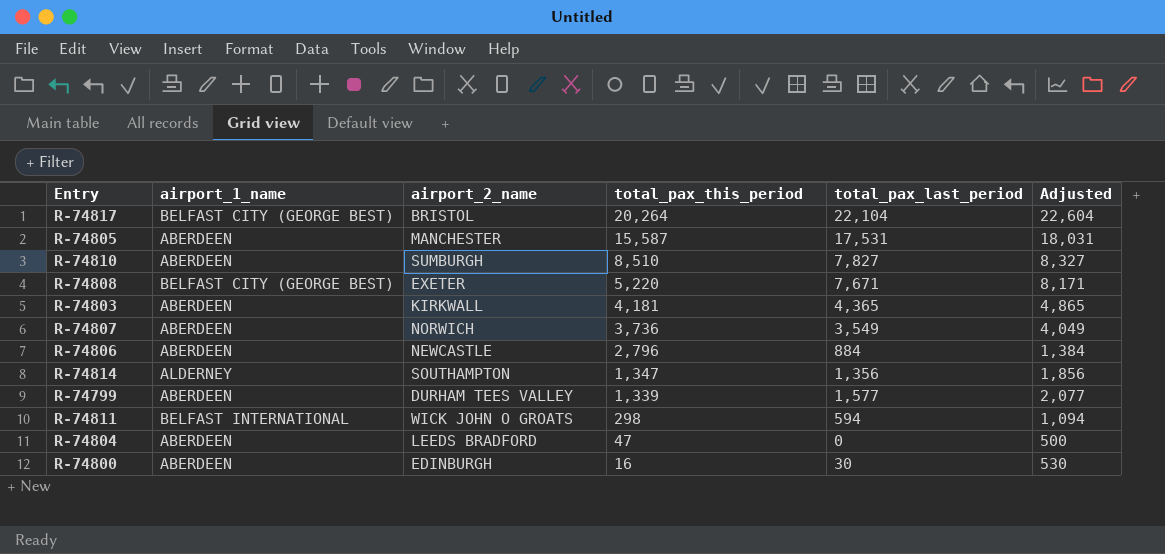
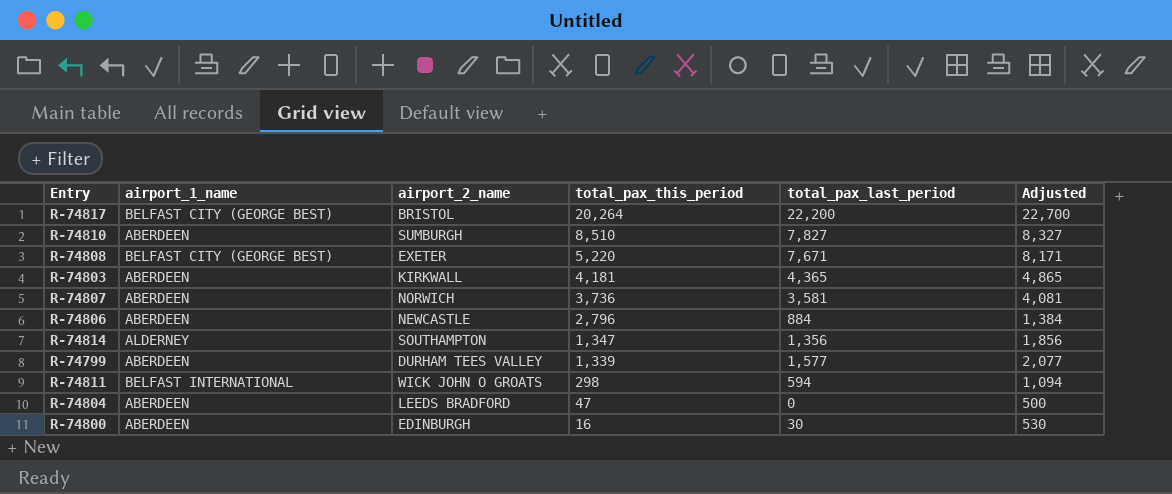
row R-74805: ABERDEEN | MANCHESTER | 15,587 | 17,531 | 18,031 -> none
R-74817 | total_pax_last_period: 22,104 -> 22,200
R-74817 | Adjusted: 22,604 -> 22,700
R-74807 | total_pax_last_period: 3,549 -> 3,581
R-74807 | Adjusted: 4,049 -> 4,081

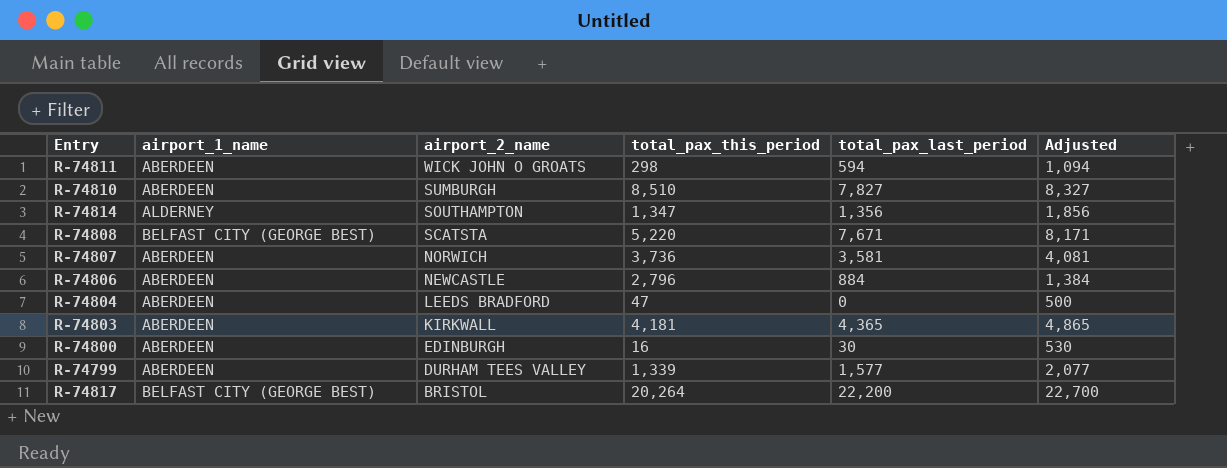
row order: total_pax_this_period descending -> airport_2_name descending
R-74811 | airport_1_name: BELFAST INTERNATIONAL -> ABERDEEN
R-74808 | airport_2_name: EXETER -> SCATSTA

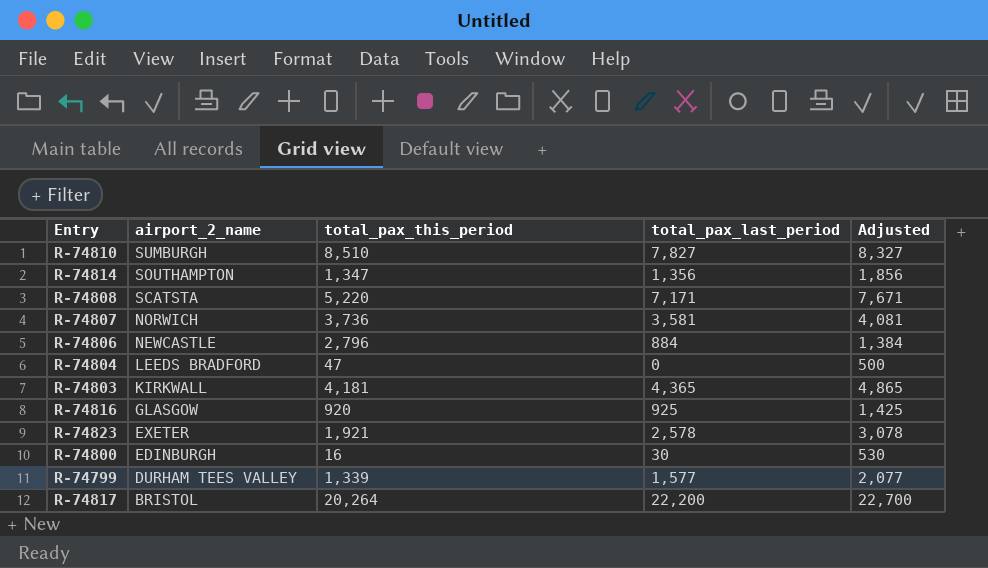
column airport_1_name | position: 2 -> none
row R-74811: ABERDEEN | WICK JOHN O GROATS | 298 | 594 | 1,094 -> none
R-74808 | total_pax_last_period: 7,671 -> 7,171
R-74808 | Adjusted: 8,171 -> 7,671
row R-74816: none -> GLASGOW | 920 | 925 | 1,425
row R-74823: none -> EXETER | 1,921 | 2,578 | 3,078

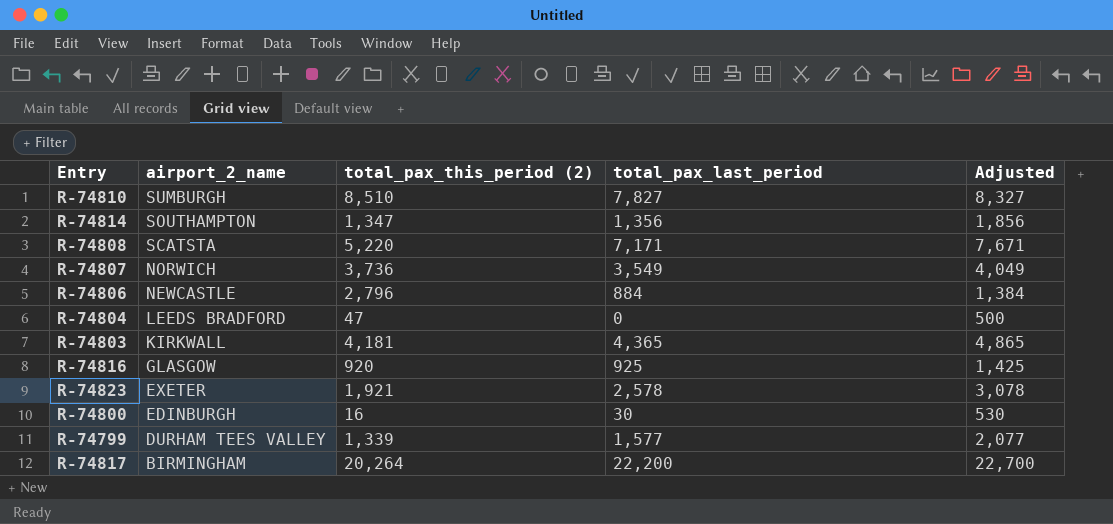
column name: total_pax_this_period -> total_pax_this_period (2)
R-74807 | total_pax_last_period: 3,581 -> 3,549
R-74807 | Adjusted: 4,081 -> 4,049
R-74817 | airport_2_name: BRISTOL -> BIRMINGHAM

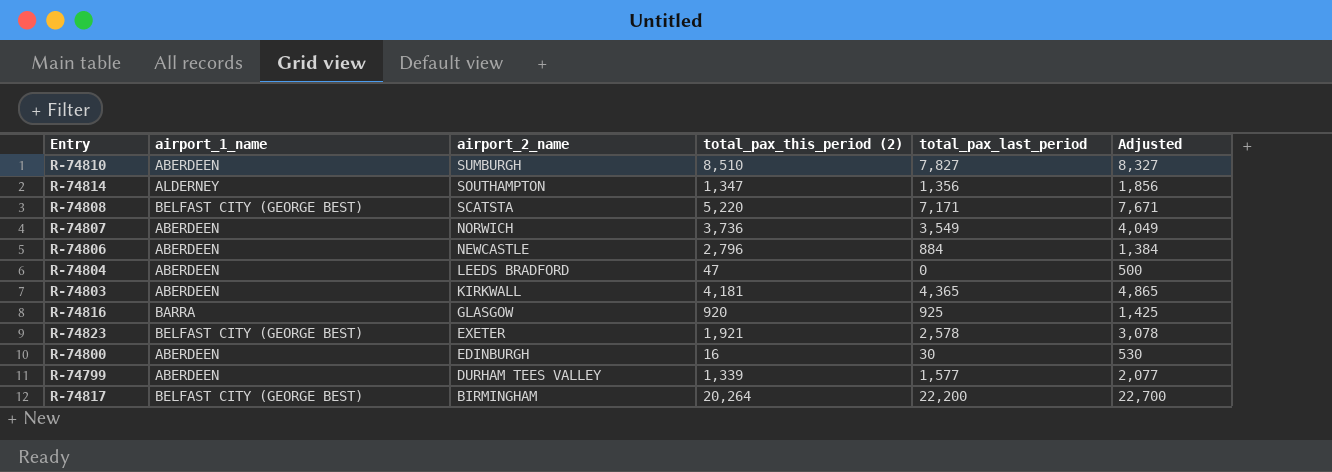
column airport_1_name | position: none -> 2

